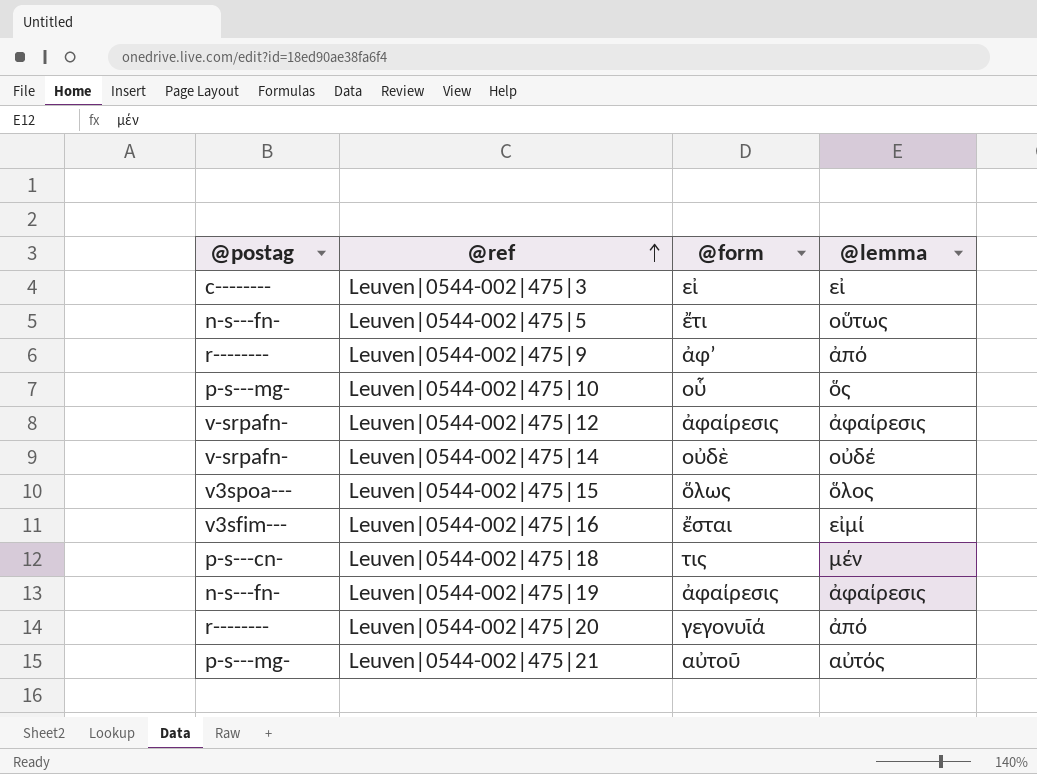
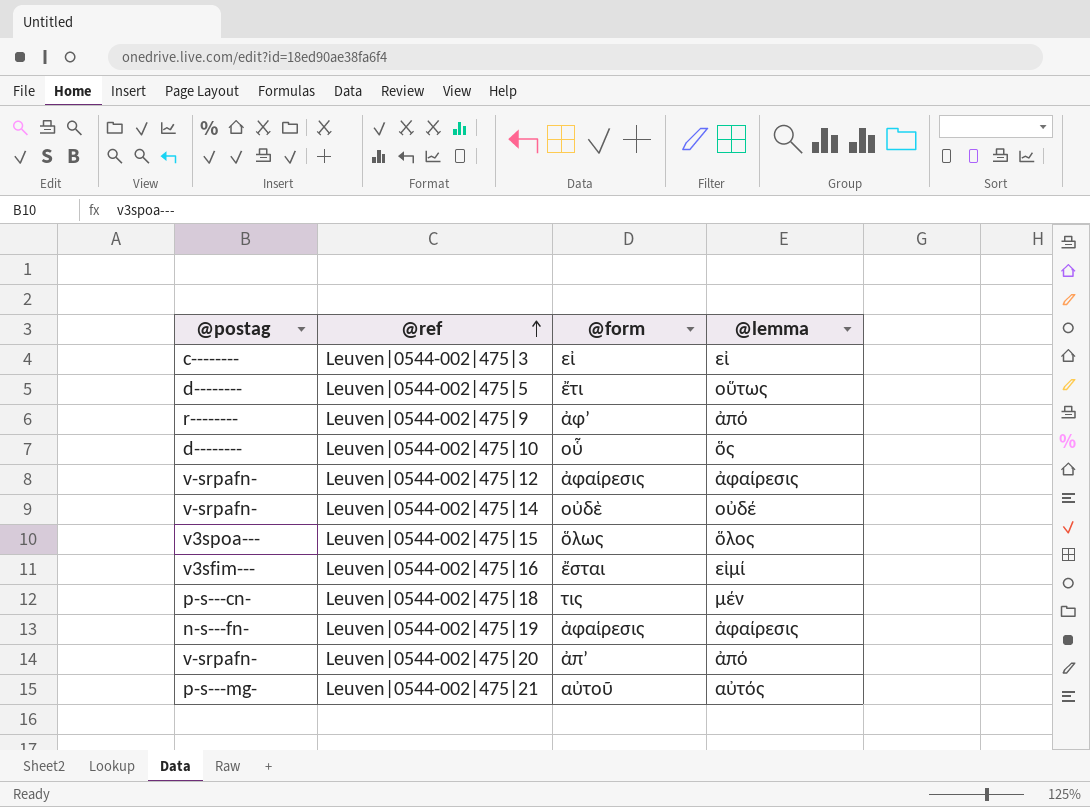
Leuven|0544-002|475|5 | @postag: n-s---fn- -> d--------
Leuven|0544-002|475|10 | @postag: p-s---mg- -> d--------
Leuven|0544-002|475|20 | @postag: r-------- -> v-srpafn-
Leuven|0544-002|475|20 | @form: γεγονυῖά -> ἀπ’

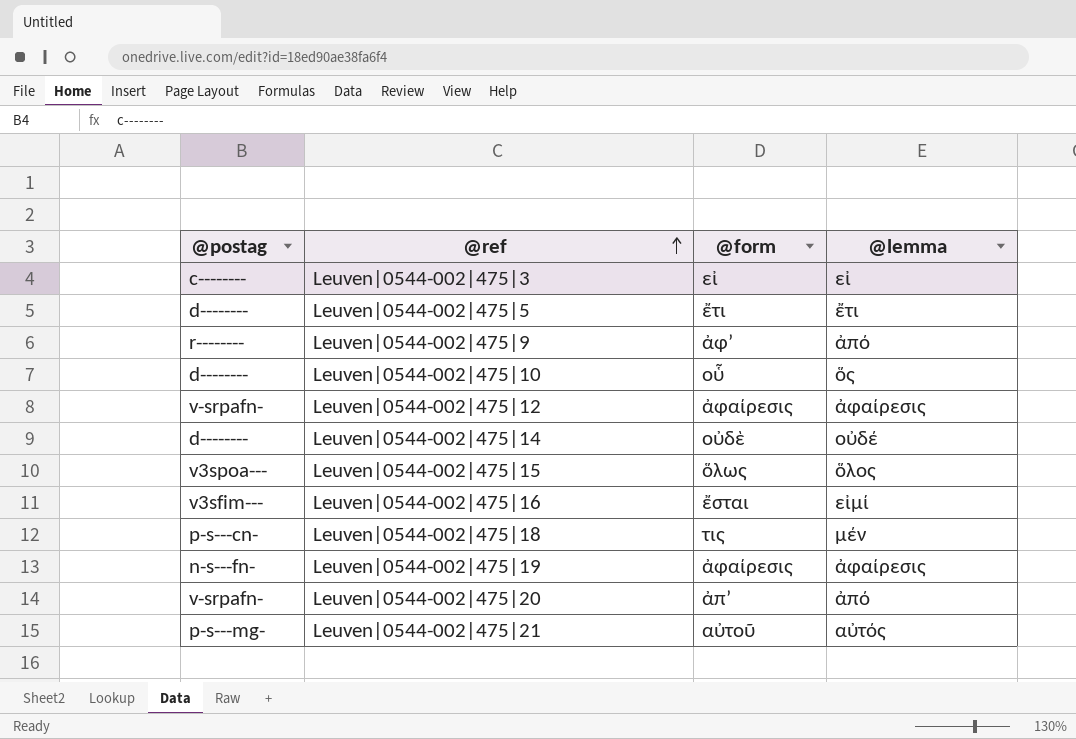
Leuven|0544-002|475|5 | @lemma: οὕτως -> ἔτι
Leuven|0544-002|475|14 | @postag: v-srpafn- -> d--------

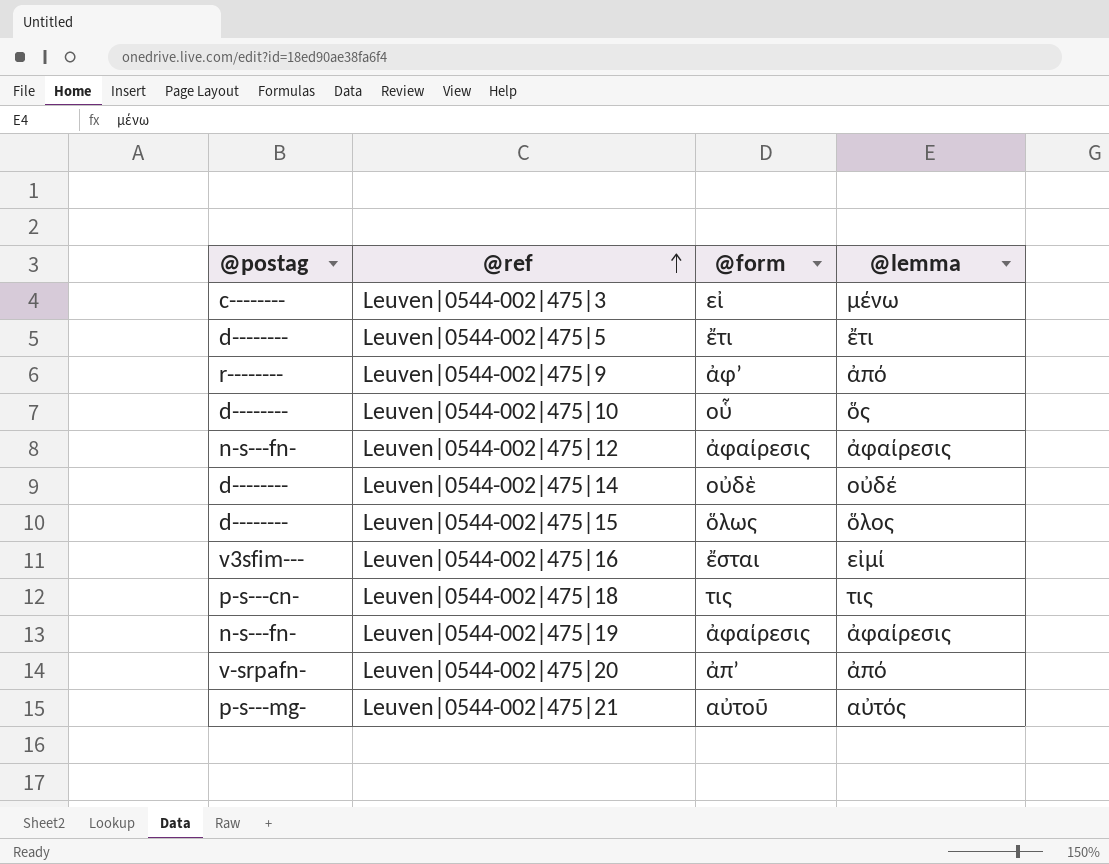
Leuven|0544-002|475|3 | @lemma: εἰ -> μένω
Leuven|0544-002|475|12 | @postag: v-srpafn- -> n-s---fn-
Leuven|0544-002|475|15 | @postag: v3spoa--- -> d--------
Leuven|0544-002|475|18 | @lemma: μέν -> τις

